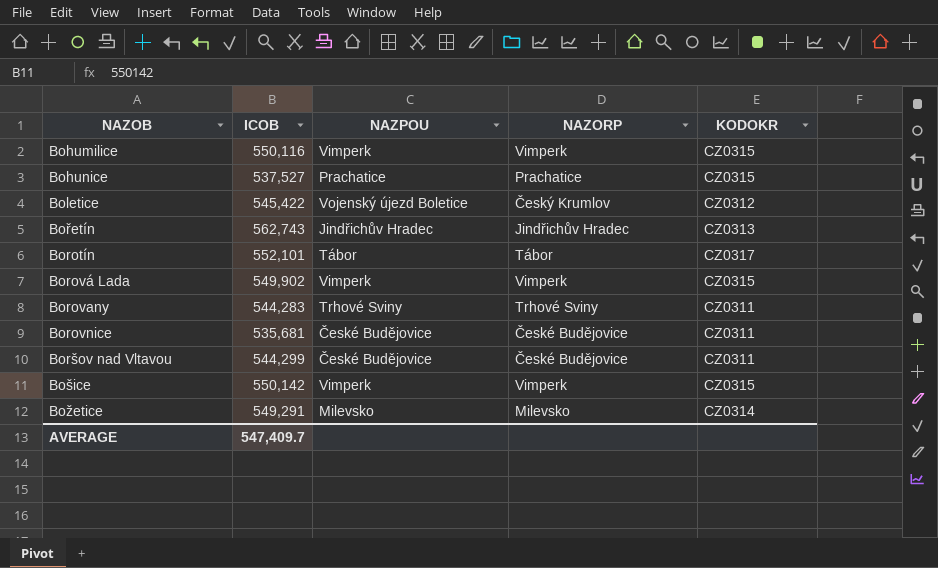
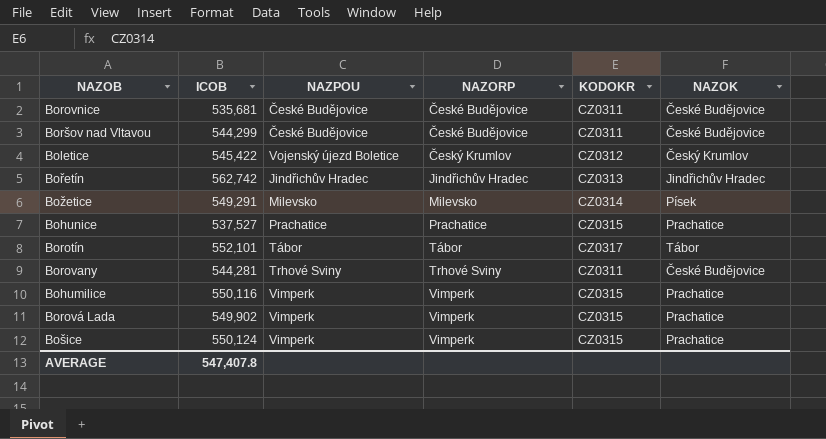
row order: NAZOB ascending -> NAZORP ascending
column NAZOK | position: none -> 6
Bořetín | ICOB: 562,743 -> 562,742
Borovany | ICOB: 544,283 -> 544,281
Bošice | ICOB: 550,142 -> 550,124
AVERAGE | ICOB: 547,409.7 -> 547,407.8

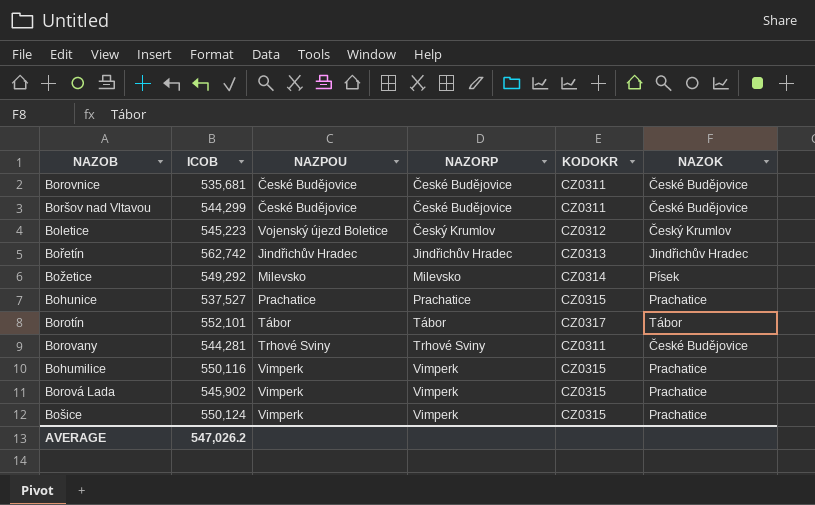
Boletice | ICOB: 545,422 -> 545,223
Božetice | ICOB: 549,291 -> 549,292
Borová Lada | ICOB: 549,902 -> 545,902
AVERAGE | ICOB: 547,407.8 -> 547,026.2

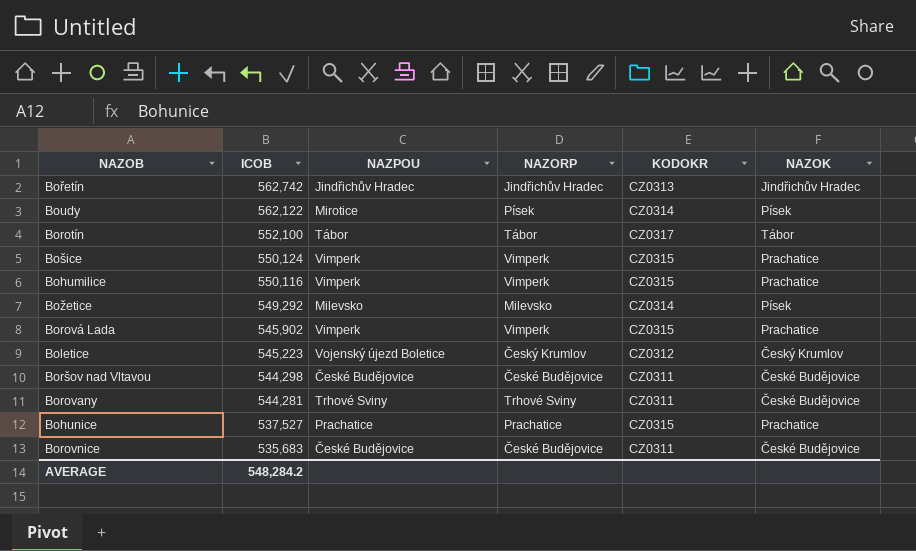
row order: NAZORP ascending -> ICOB descending
row Boudy: none -> 562,122 | Mirotice | Písek | CZ0314 | Písek
Borotín | ICOB: 552,101 -> 552,100
Boršov nad Vltavou | ICOB: 544,299 -> 544,298
Borovnice | ICOB: 535,681 -> 535,683
AVERAGE | ICOB: 547,026.2 -> 548,284.2

